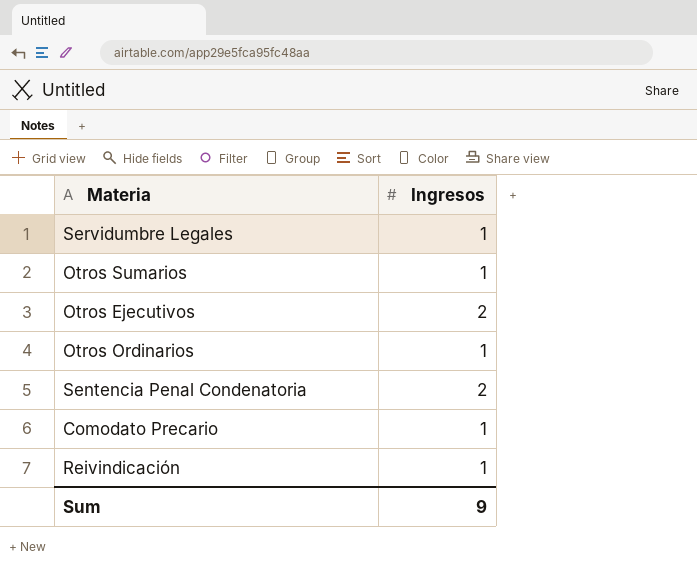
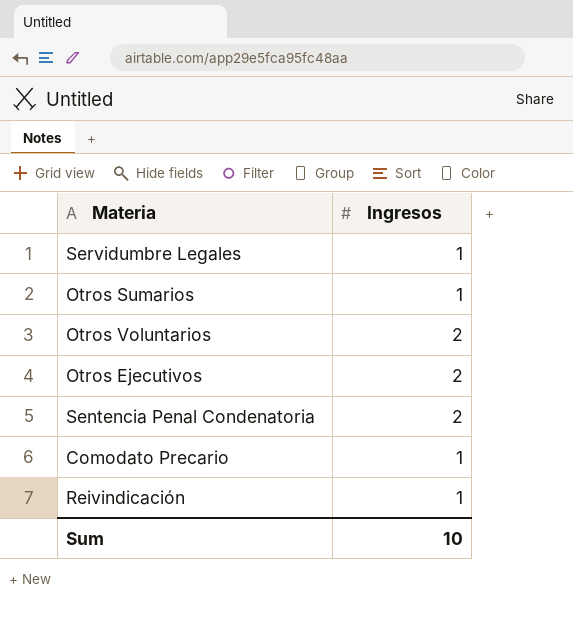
row Otros Ordinarios: 1 -> none
row Otros Voluntarios: none -> 2
Sum | Ingresos: 9 -> 10

